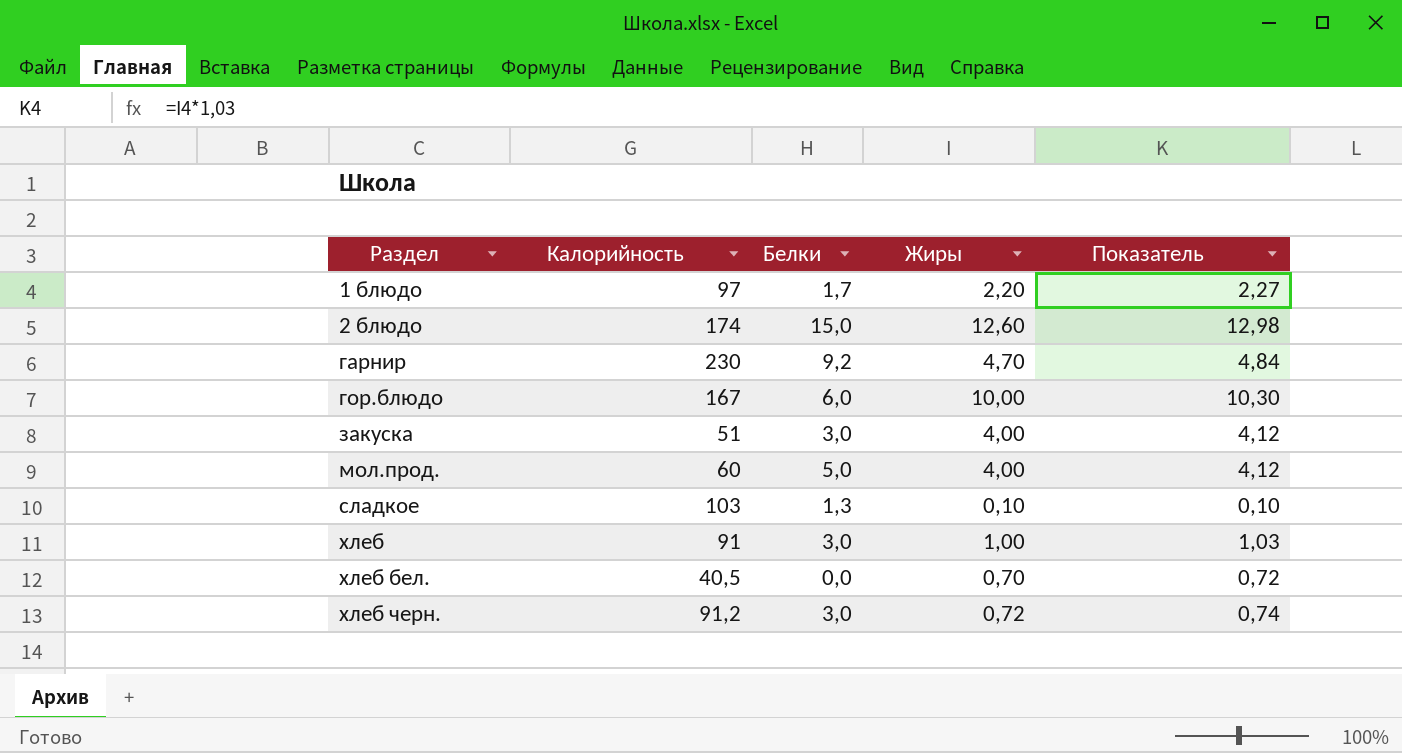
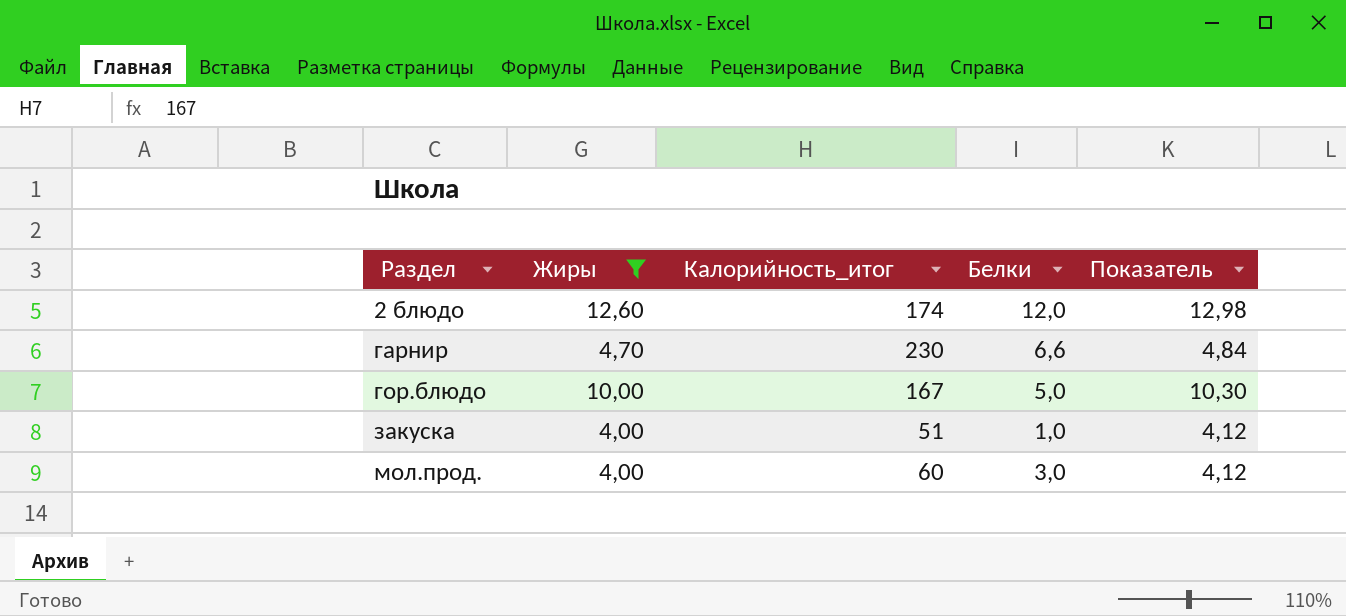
filter: none -> Жиры >= 4,00
column Жиры | position: 4 -> 2
column name: Калорийность -> Калорийность_итог
2 блюдо | Белки: 15,0 -> 12,0
гарнир | Белки: 9,2 -> 6,6
гор.блюдо | Белки: 6,0 -> 5,0
закуска | Белки: 3,0 -> 1,0
мол.прод. | Белки: 5,0 -> 3,0

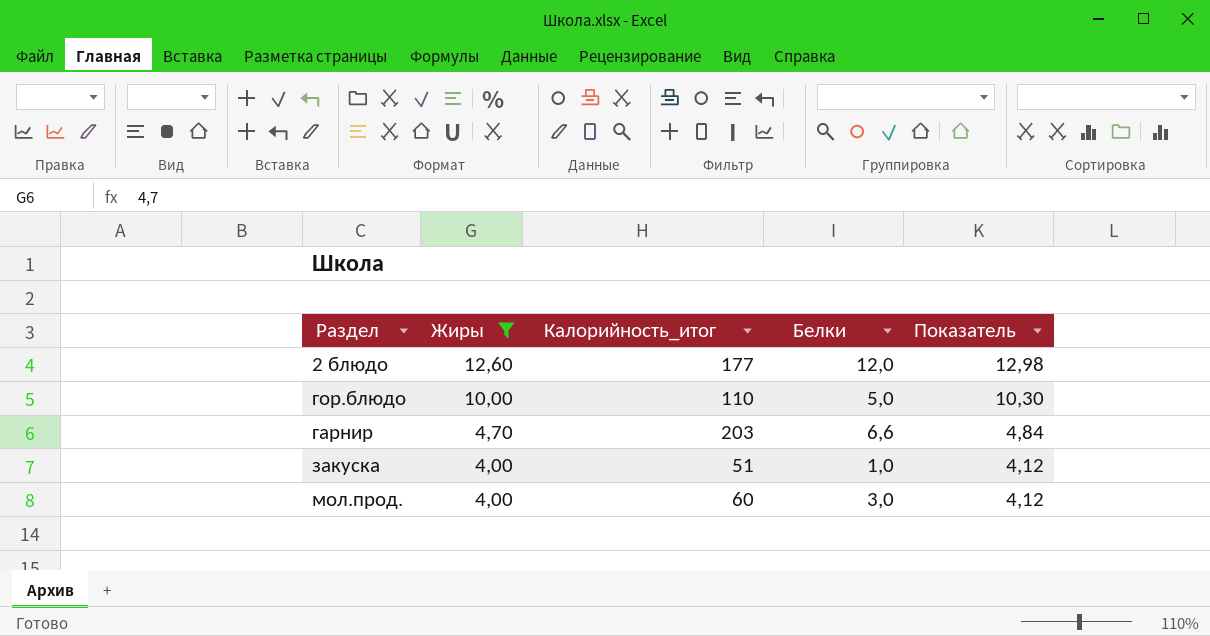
row order: Раздел ascending -> Жиры descending
2 блюдо | Калорийность_итог: 174 -> 177
гор.блюдо | Калорийность_итог: 167 -> 110
гарнир | Калорийность_итог: 230 -> 203

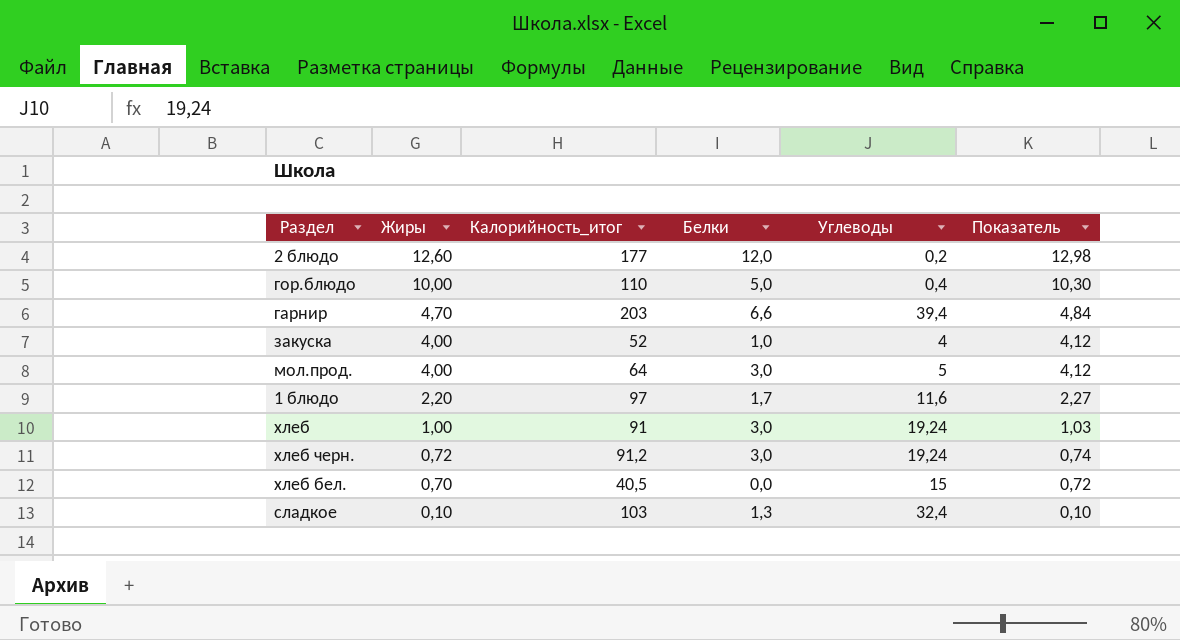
filter: Жиры >= 4,00 -> none
column Углеводы | position: none -> 5
закуска | Калорийность_итог: 51 -> 52
мол.прод. | Калорийность_итог: 60 -> 64

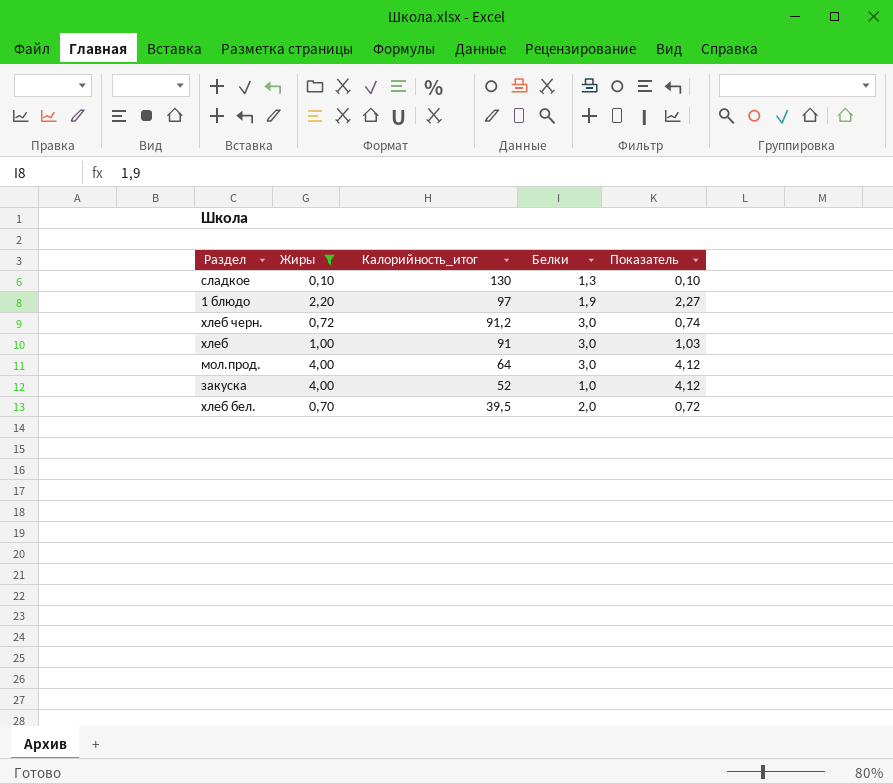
filter: none -> Жиры <= 4,00
row order: Жиры descending -> Калорийность_итог descending
column Углеводы | position: 5 -> none
сладкое | Калорийность_итог: 103 -> 130
1 блюдо | Белки: 1,7 -> 1,9
хлеб бел. | Калорийность_итог: 40,5 -> 39,5
хлеб бел. | Белки: 0,0 -> 2,0

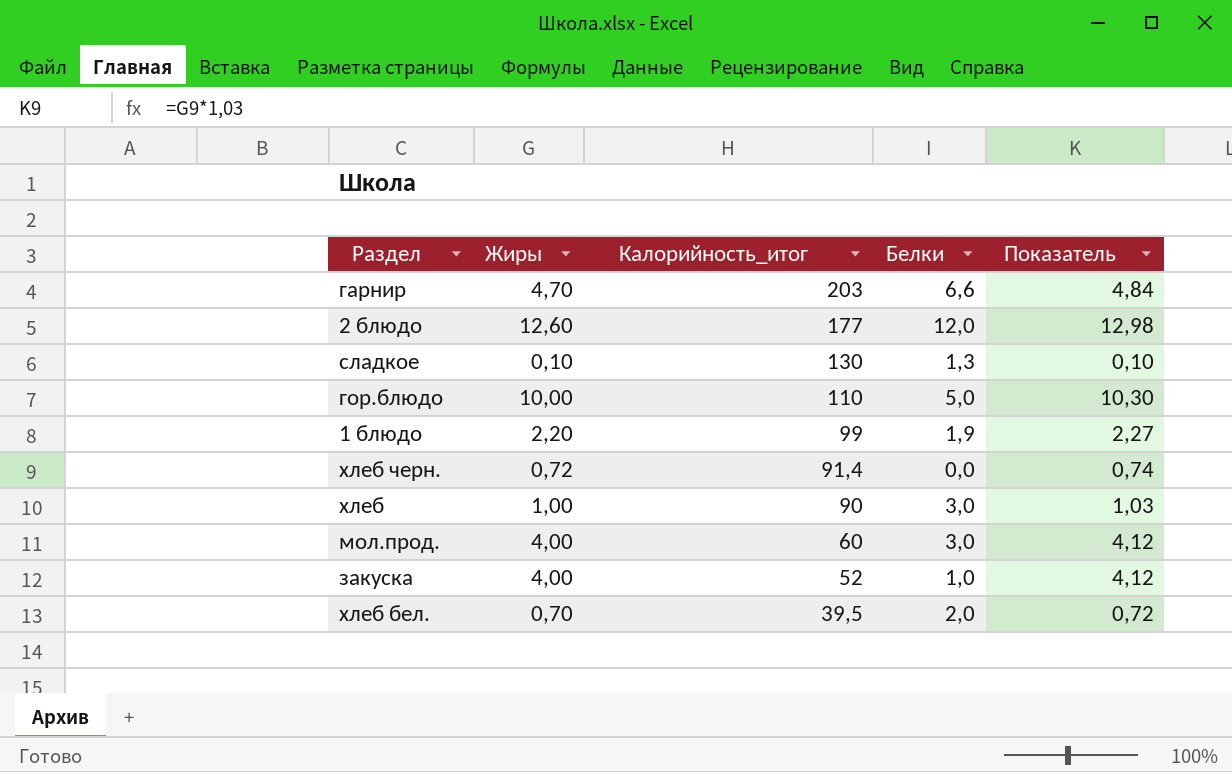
filter: Жиры <= 4,00 -> none
1 блюдо | Калорийность_итог: 97 -> 99
хлеб черн. | Калорийность_итог: 91,2 -> 91,4
хлеб черн. | Белки: 3,0 -> 0,0
хлеб | Калорийность_итог: 91 -> 90
мол.прод. | Калорийность_итог: 64 -> 60

